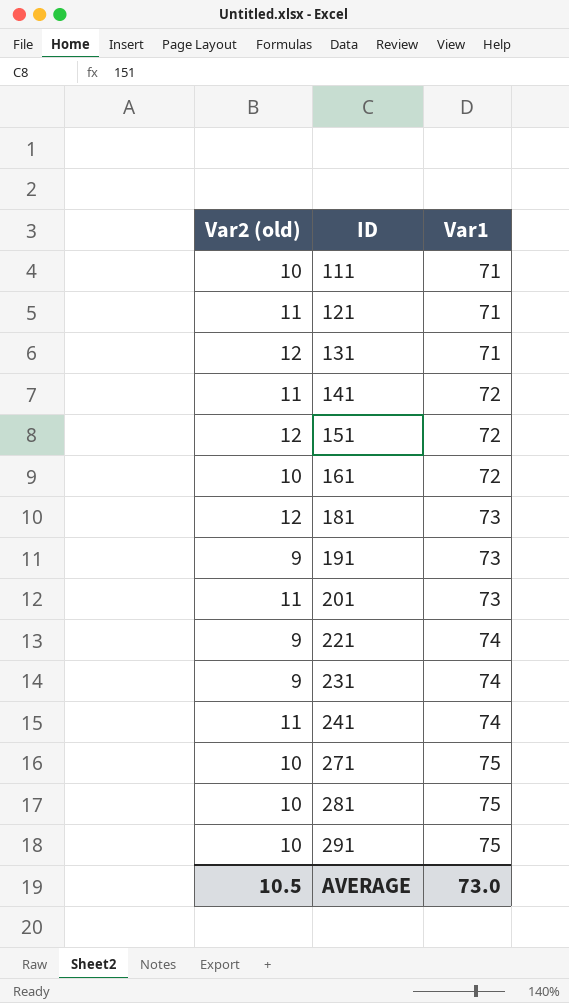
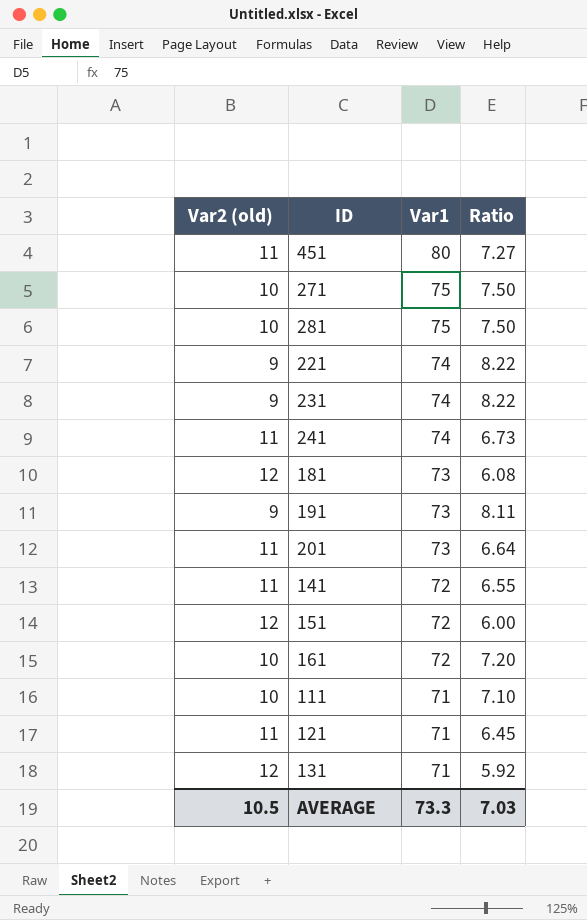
row order: ID ascending -> Var1 descending
column Ratio | formula: none -> [Var1] / [Var2 (old)]
row 291: 10 | 75 -> none
row 451: none -> 11 | 80 | 7.27
AVERAGE | Var1: 73.0 -> 73.3

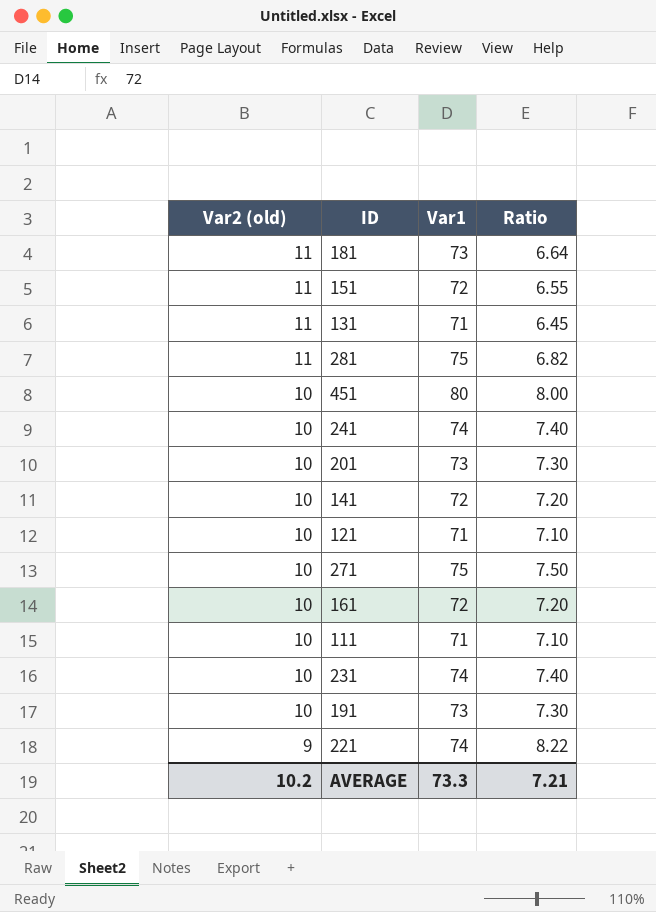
row order: Var1 descending -> Var2 (old) descending
181 | Var2 (old): 12 -> 11
181 | Ratio: 6.08 -> 6.64
151 | Var2 (old): 12 -> 11
151 | Ratio: 6.00 -> 6.55
131 | Var2 (old): 12 -> 11
131 | Ratio: 5.92 -> 6.45
281 | Var2 (old): 10 -> 11
281 | Ratio: 7.50 -> 6.82
451 | Var2 (old): 11 -> 10
451 | Ratio: 7.27 -> 8.00
241 | Var2 (old): 11 -> 10
241 | Ratio: 6.73 -> 7.40
201 | Var2 (old): 11 -> 10
201 | Ratio: 6.64 -> 7.30
141 | Var2 (old): 11 -> 10
141 | Ratio: 6.55 -> 7.20
121 | Var2 (old): 11 -> 10
121 | Ratio: 6.45 -> 7.10
231 | Var2 (old): 9 -> 10
231 | Ratio: 8.22 -> 7.40
191 | Var2 (old): 9 -> 10
191 | Ratio: 8.11 -> 7.30
AVERAGE | Var2 (old): 10.5 -> 10.2
AVERAGE | Ratio: 7.03 -> 7.21

